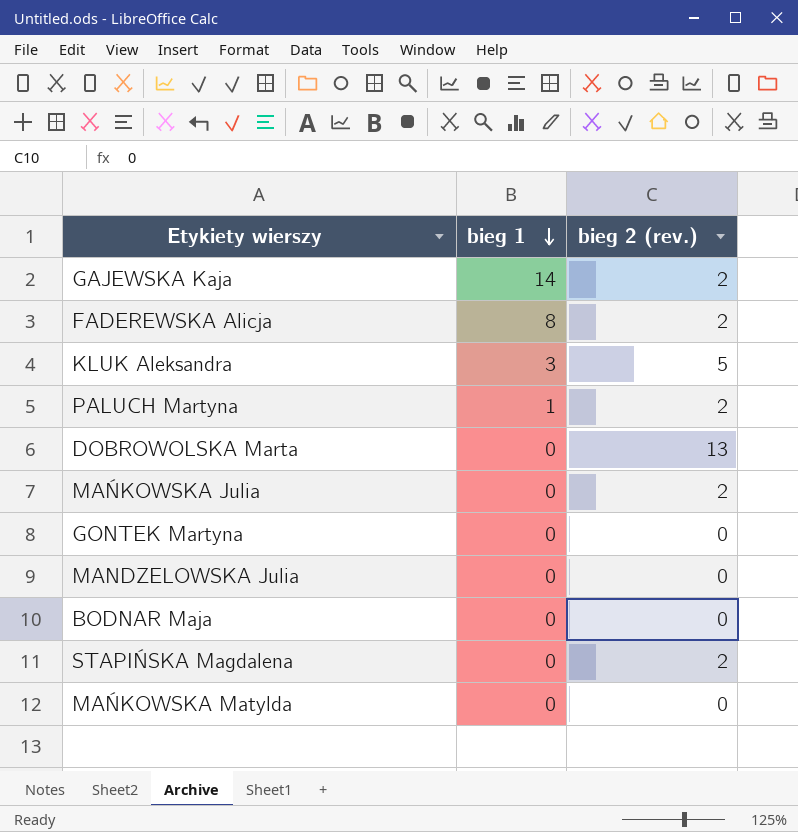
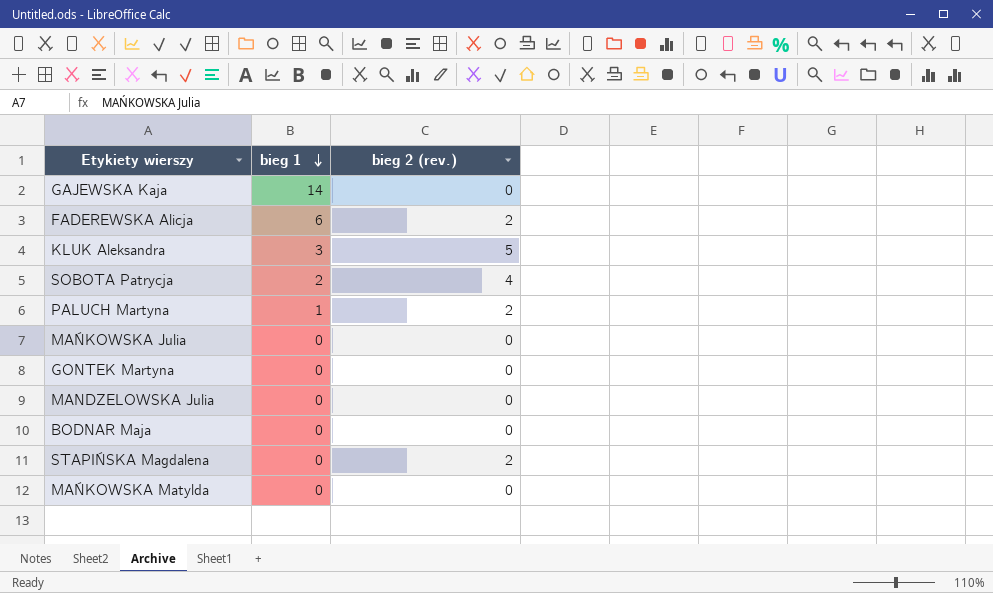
row DOBROWOLSKA Marta: 0 | 13 -> none
GAJEWSKA Kaja | bieg 2 (rev.): 2 -> 0
FADEREWSKA Alicja | bieg 1: 8 -> 6
row SOBOTA Patrycja: none -> 2 | 4
MAŃKOWSKA Julia | bieg 2 (rev.): 2 -> 0

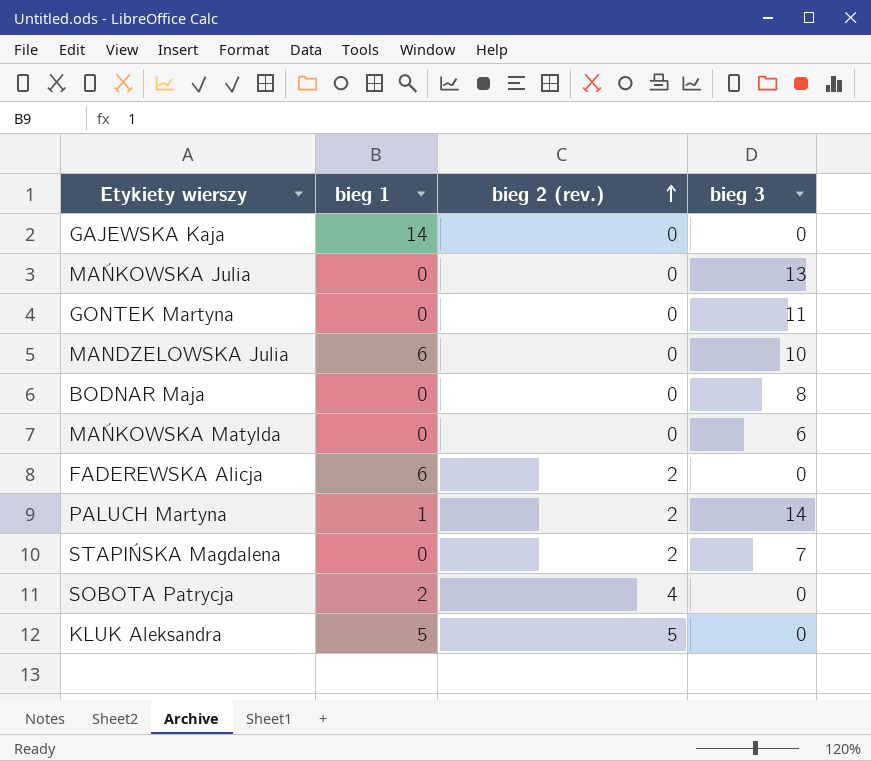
row order: bieg 1 descending -> bieg 2 (rev.) ascending
column bieg 3 | position: none -> 4
MANDZELOWSKA Julia | bieg 1: 0 -> 6
KLUK Aleksandra | bieg 1: 3 -> 5

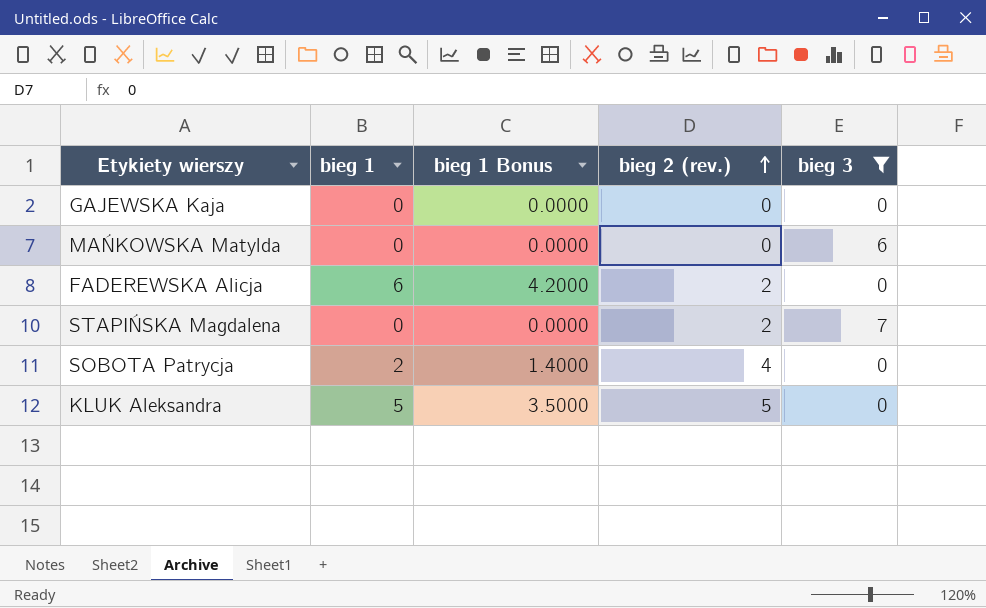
filter: none -> bieg 3 <= 7
column bieg 1 Bonus | formula: none -> [bieg 1] * 0.7
GAJEWSKA Kaja | bieg 1: 14 -> 0

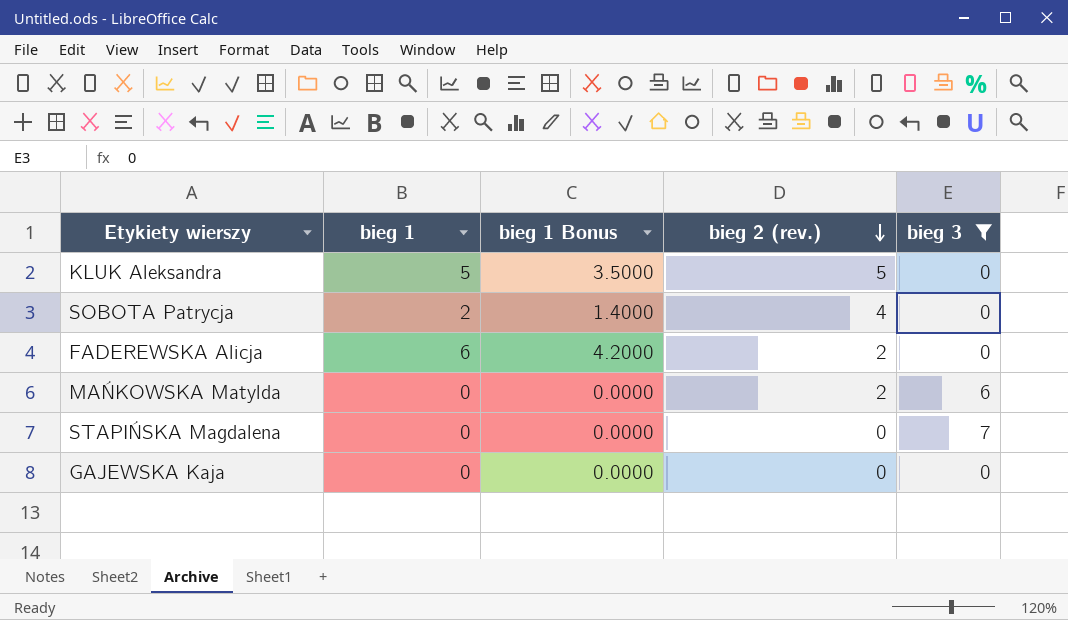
row order: bieg 2 (rev.) ascending -> bieg 2 (rev.) descending
MAŃKOWSKA Matylda | bieg 2 (rev.): 0 -> 2
STAPIŃSKA Magdalena | bieg 2 (rev.): 2 -> 0

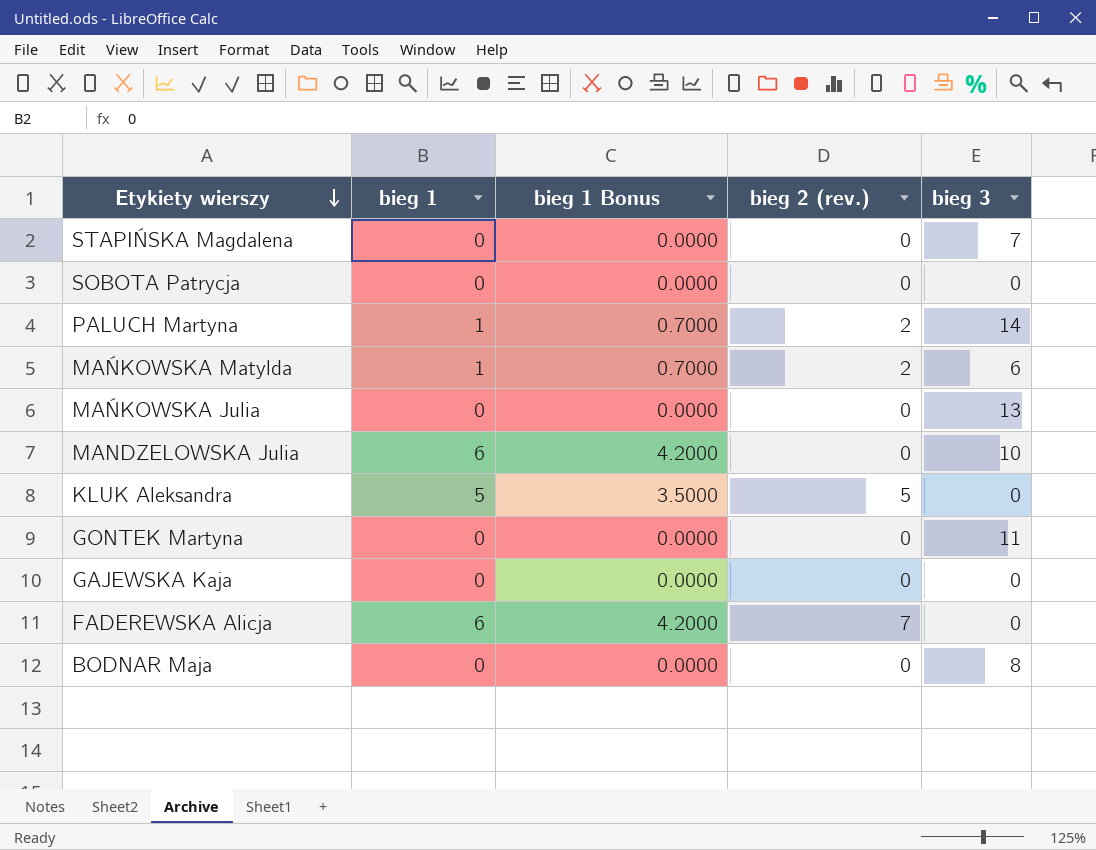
filter: bieg 3 <= 7 -> none
row order: bieg 2 (rev.) descending -> Etykiety wierszy descending
SOBOTA Patrycja | bieg 1: 2 -> 0
SOBOTA Patrycja | bieg 1 Bonus: 1.4000 -> 0.0000
SOBOTA Patrycja | bieg 2 (rev.): 4 -> 0
MAŃKOWSKA Matylda | bieg 1: 0 -> 1
MAŃKOWSKA Matylda | bieg 1 Bonus: 0.0000 -> 0.7000
FADEREWSKA Alicja | bieg 2 (rev.): 2 -> 7

